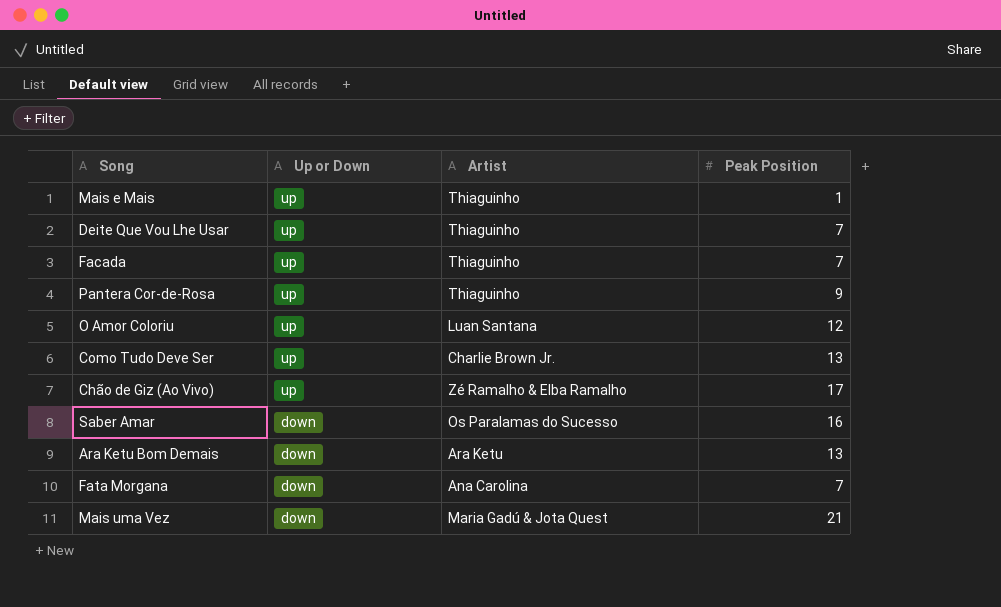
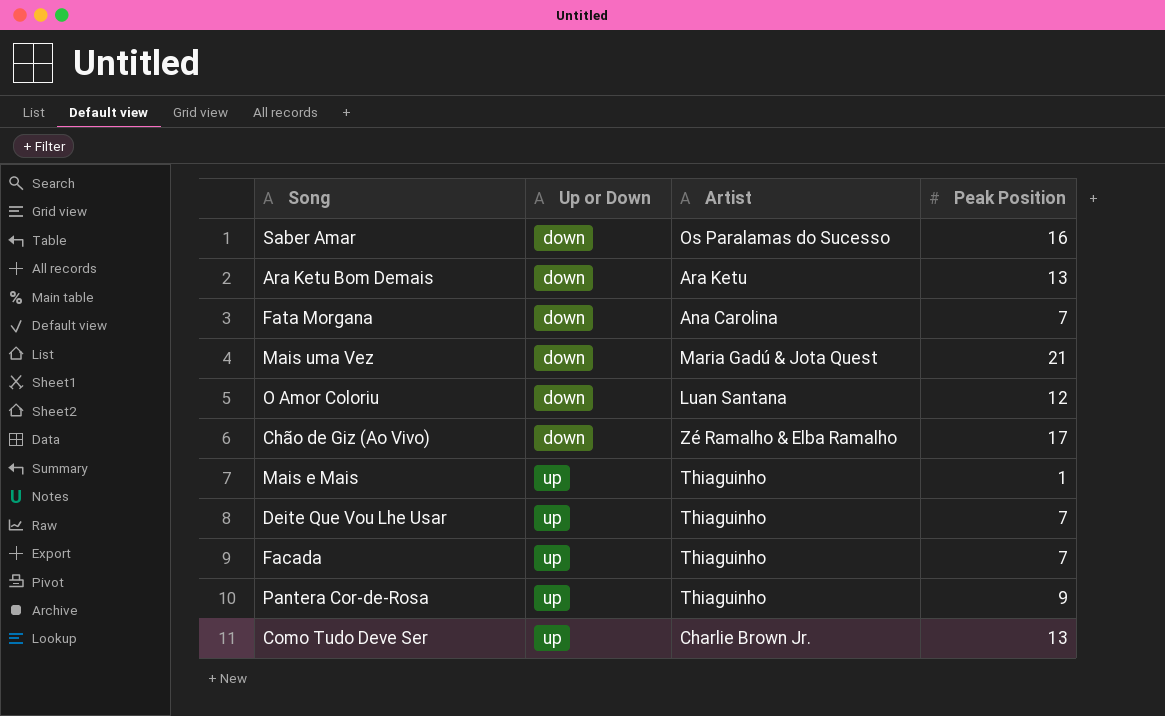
row order: Up or Down descending -> Up or Down ascending
O Amor Coloriu | Up or Down: up -> down
Chão de Giz (Ao Vivo) | Up or Down: up -> down

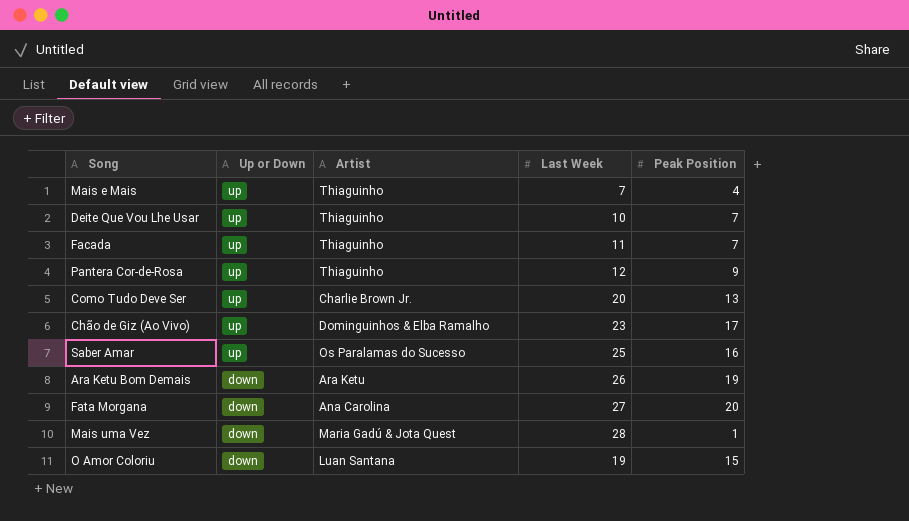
row order: Up or Down ascending -> Up or Down descending
column Last Week | position: none -> 4
Mais e Mais | Peak Position: 1 -> 4
Chão de Giz (Ao Vivo) | Up or Down: down -> up
Chão de Giz (Ao Vivo) | Artist: Zé Ramalho & Elba Ramalho -> Dominguinhos & Elba Ramalho
Saber Amar | Up or Down: down -> up
Ara Ketu Bom Demais | Peak Position: 13 -> 19
Fata Morgana | Peak Position: 7 -> 20
Mais uma Vez | Peak Position: 21 -> 1
O Amor Coloriu | Peak Position: 12 -> 15

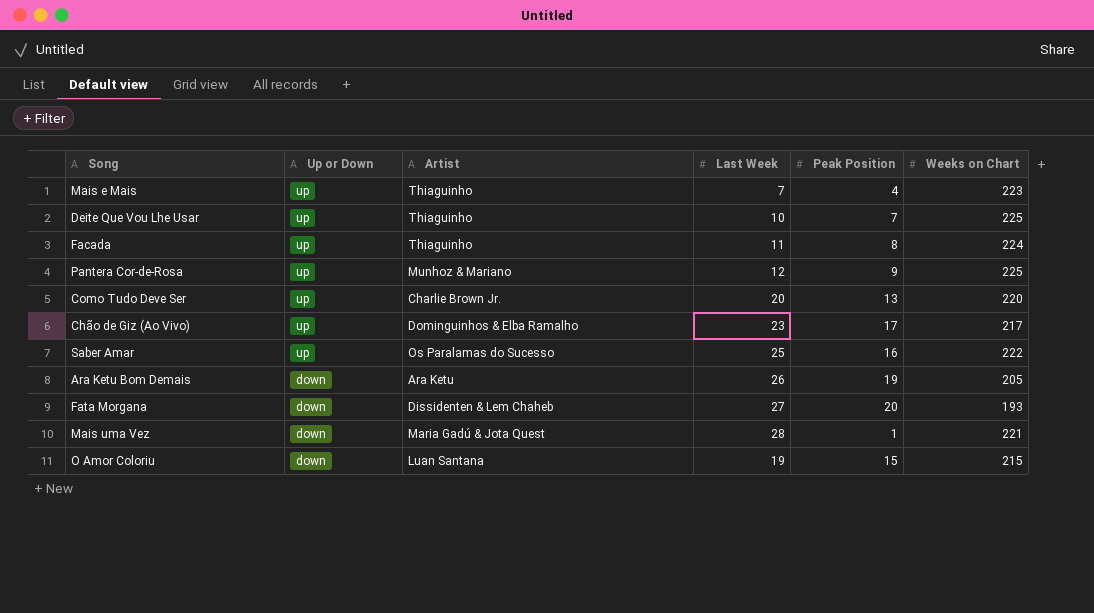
column Weeks on Chart | position: none -> 6
Facada | Peak Position: 7 -> 8
Pantera Cor-de-Rosa | Artist: Thiaguinho -> Munhoz & Mariano
Fata Morgana | Artist: Ana Carolina -> Dissidenten & Lem Chaheb

